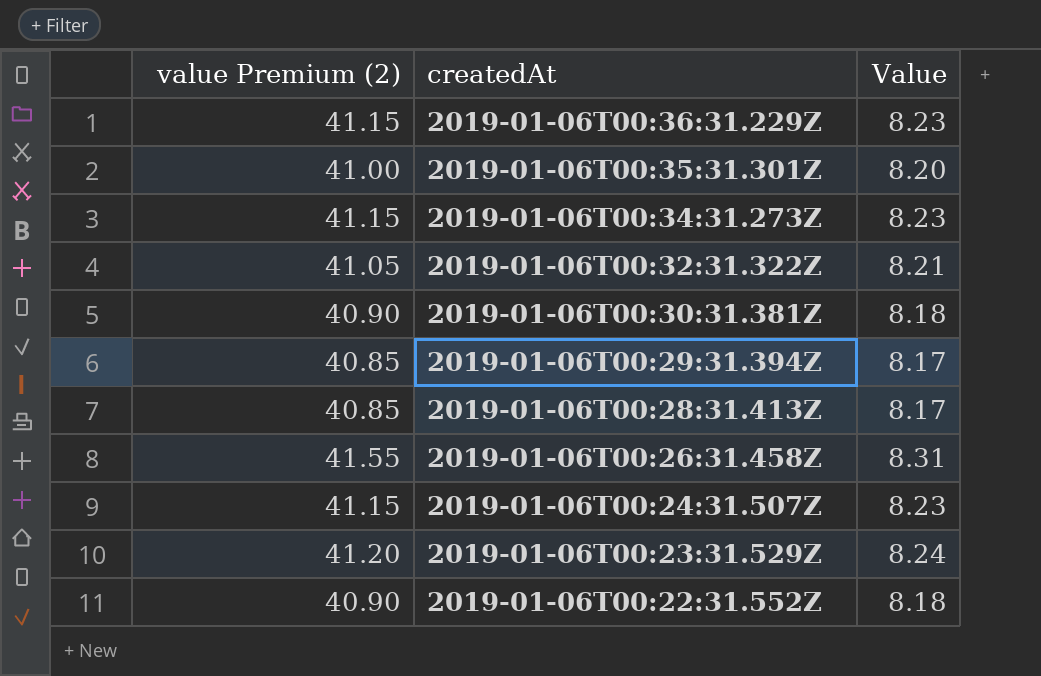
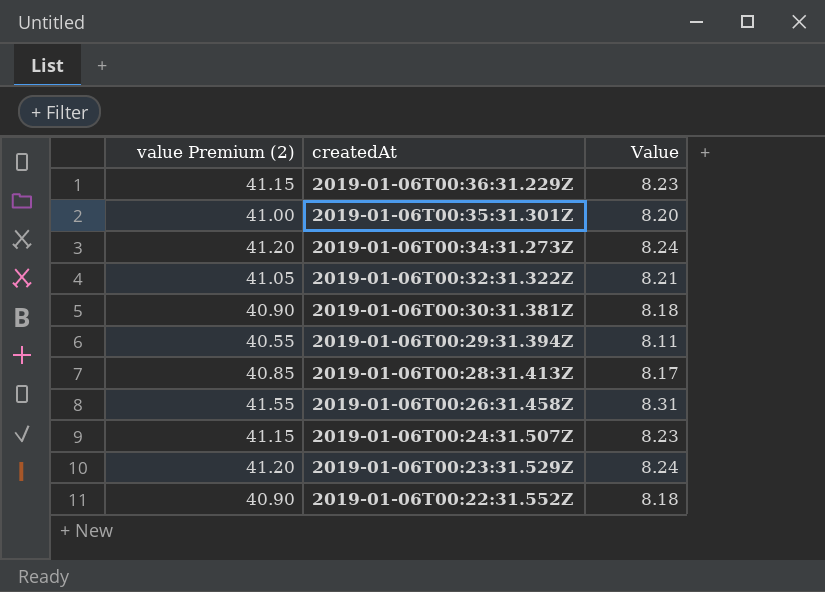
2019-01-06T00:34:31.273Z | value Premium (2): 41.15 -> 41.20
2019-01-06T00:34:31.273Z | Value: 8.23 -> 8.24
2019-01-06T00:29:31.394Z | value Premium (2): 40.85 -> 40.55
2019-01-06T00:29:31.394Z | Value: 8.17 -> 8.11

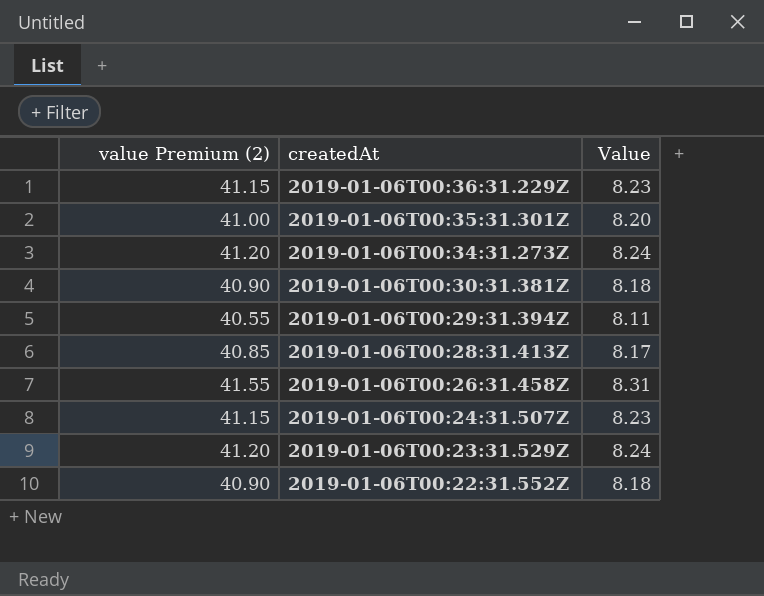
row 2019-01-06T00:32:31.322Z: 41.05 | 8.21 -> none

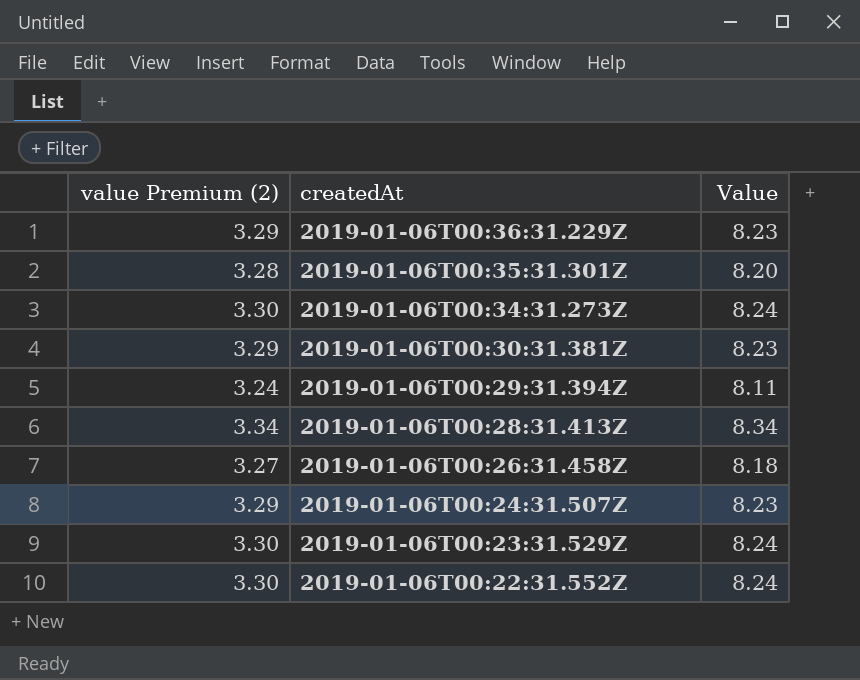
column value Premium (2) | formula: [Value] * 5 -> [Value] * 0.4
2019-01-06T00:30:31.381Z | Value: 8.18 -> 8.23
2019-01-06T00:28:31.413Z | Value: 8.17 -> 8.34
2019-01-06T00:26:31.458Z | Value: 8.31 -> 8.18
2019-01-06T00:22:31.552Z | Value: 8.18 -> 8.24

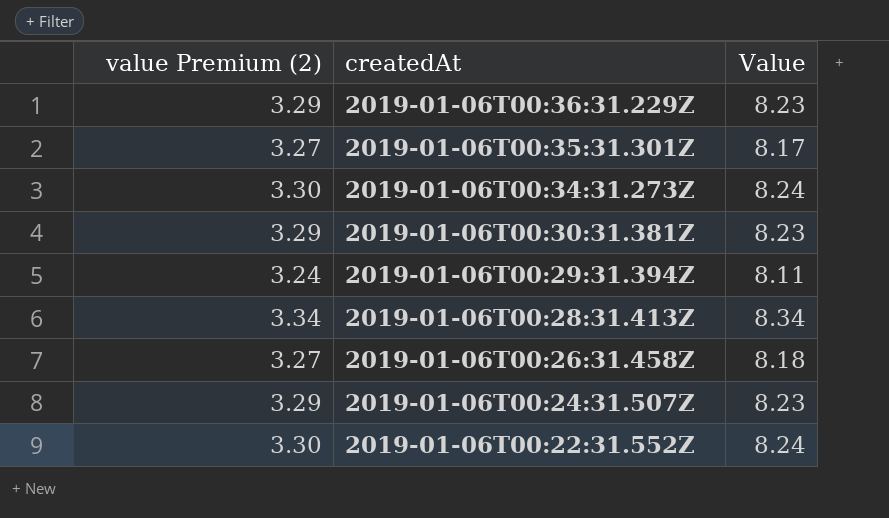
row 2019-01-06T00:23:31.529Z: 3.30 | 8.24 -> none
2019-01-06T00:35:31.301Z | value Premium (2): 3.28 -> 3.27
2019-01-06T00:35:31.301Z | Value: 8.20 -> 8.17

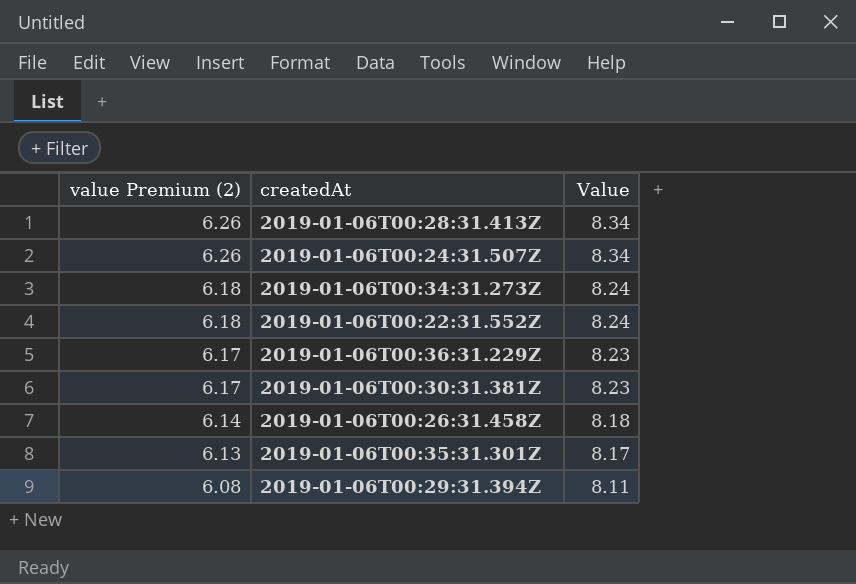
row order: createdAt descending -> value Premium (2) descending
column value Premium (2) | formula: [Value] * 0.4 -> [Value] * 0.75
2019-01-06T00:24:31.507Z | Value: 8.23 -> 8.34

